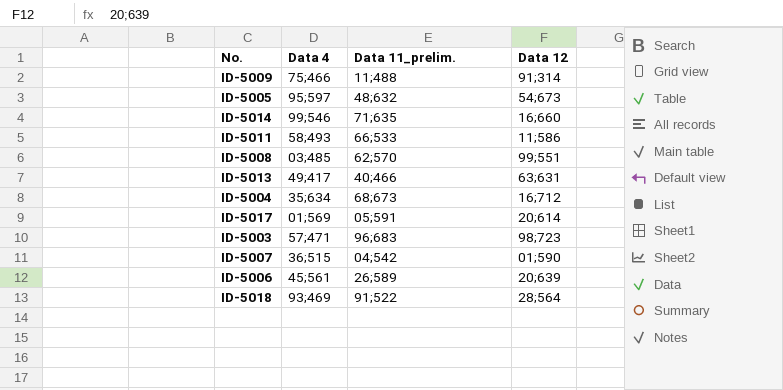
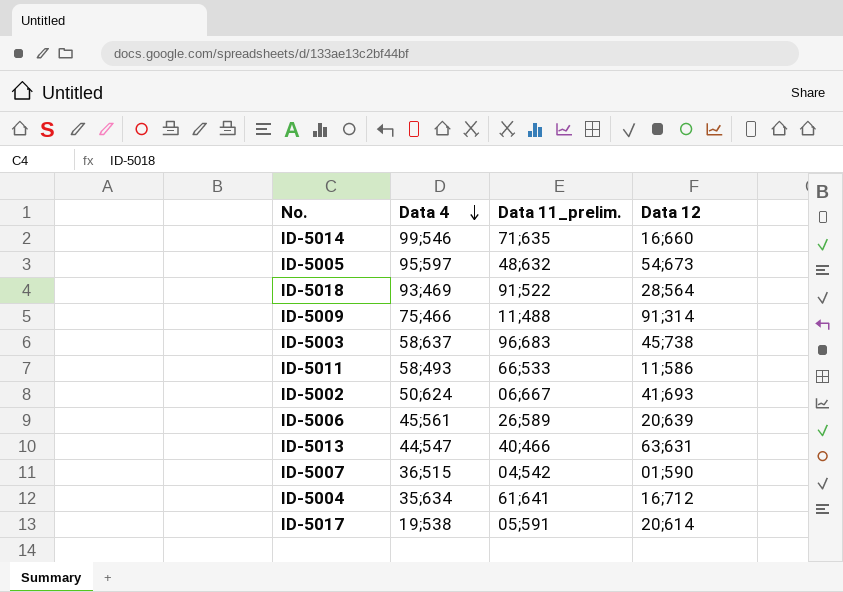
row order: none -> Data 4 descending
row ID-5008: 03;485 | 62;570 | 99;551 -> none
ID-5003 | Data 4: 57;471 -> 58;637
ID-5003 | Data 12: 98;723 -> 45;738
row ID-5002: none -> 50;624 | 06;667 | 41;693
ID-5013 | Data 4: 49;417 -> 44;547
ID-5004 | Data 11_prelim.: 68;673 -> 61;641
ID-5017 | Data 4: 01;569 -> 19;538

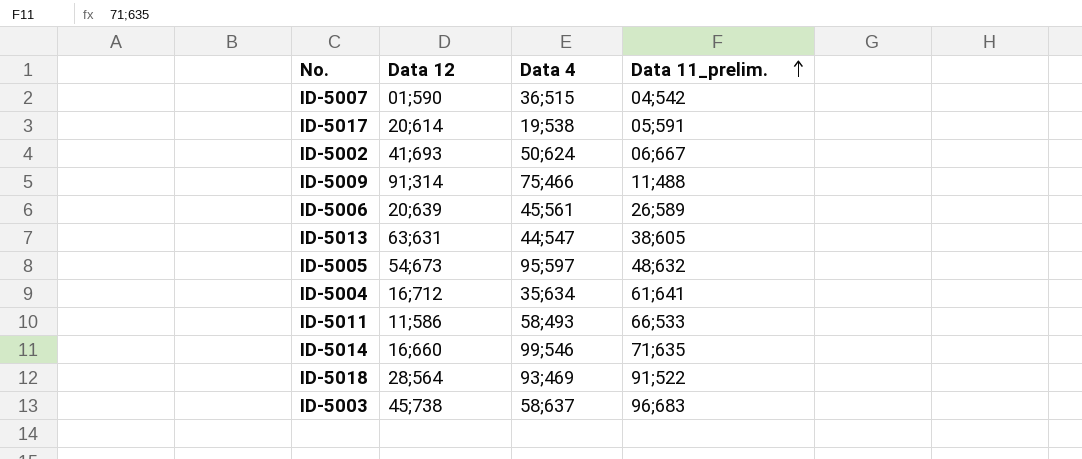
row order: Data 4 descending -> Data 11_prelim. ascending
column Data 12 | position: 4 -> 2
ID-5013 | Data 11_prelim.: 40;466 -> 38;605

